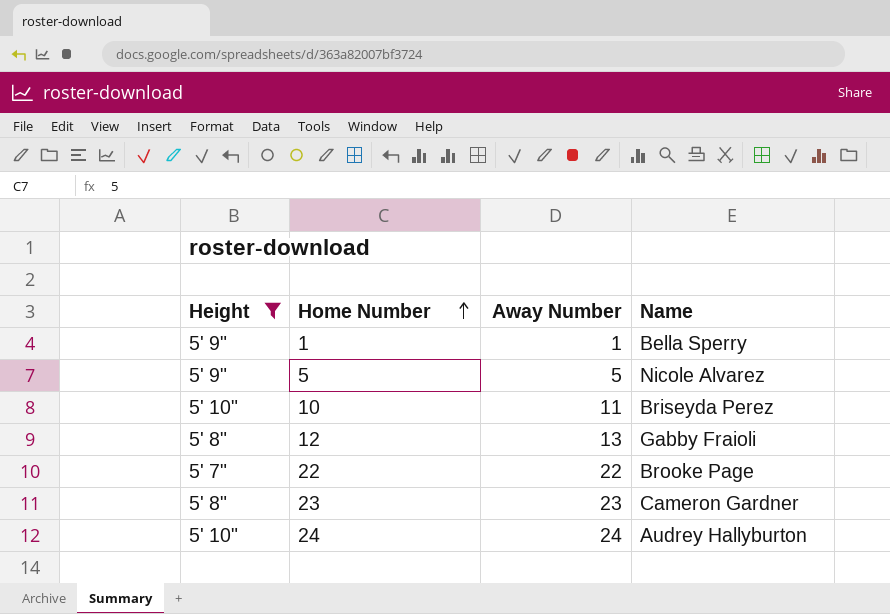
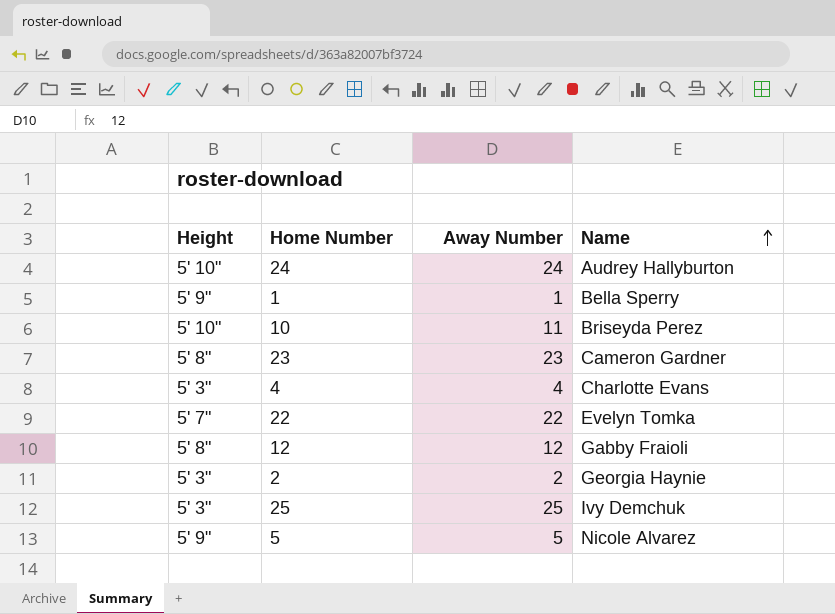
filter: Height != 5' 3" -> none
row order: Home Number ascending -> Name ascending
22 | Name: Brooke Page -> Evelyn Tomka
12 | Away Number: 13 -> 12

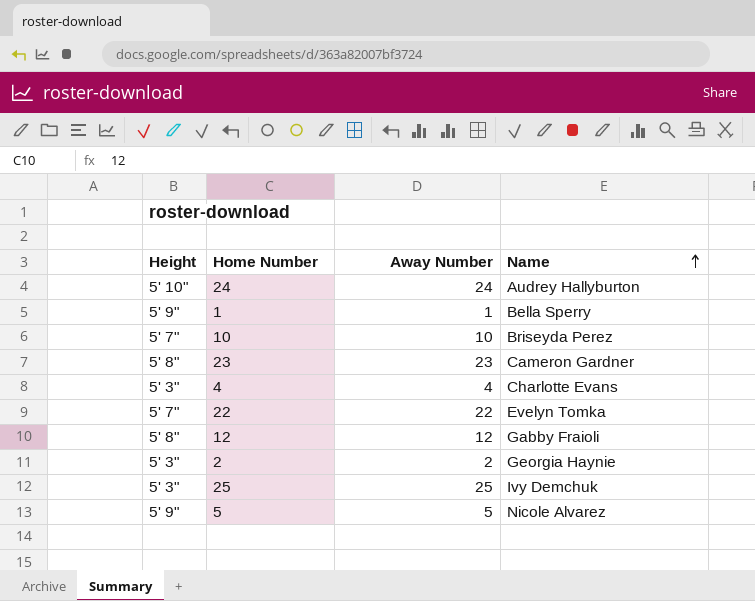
10 | Height: 5' 10" -> 5' 7"
10 | Away Number: 11 -> 10

